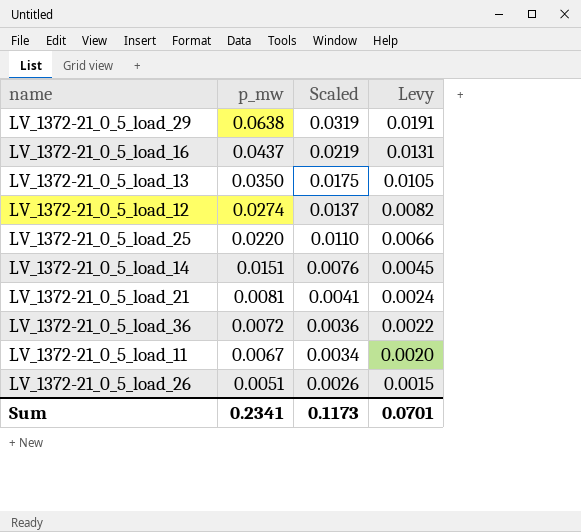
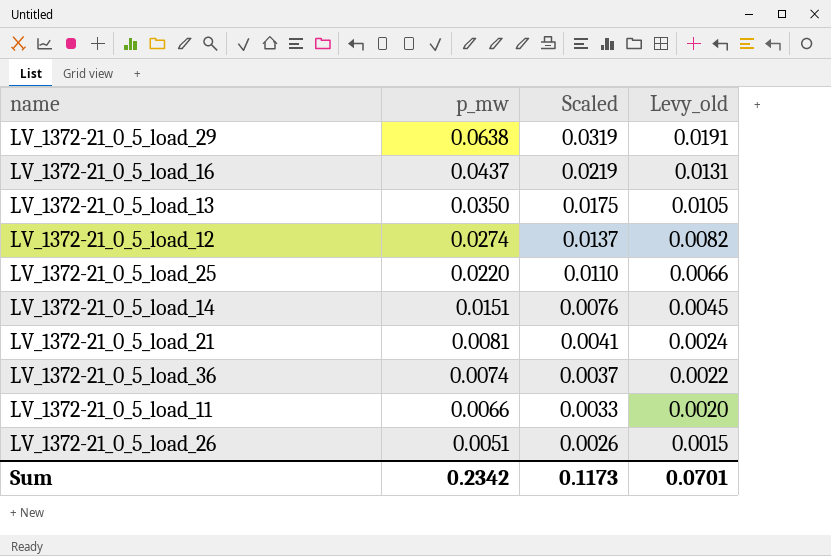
column name: Levy -> Levy_old
LV_1372-21_0_5_load_36 | p_mw: 0.0072 -> 0.0074
LV_1372-21_0_5_load_36 | Scaled: 0.0036 -> 0.0037
LV_1372-21_0_5_load_11 | p_mw: 0.0067 -> 0.0066
LV_1372-21_0_5_load_11 | Scaled: 0.0034 -> 0.0033
Sum | p_mw: 0.2341 -> 0.2342

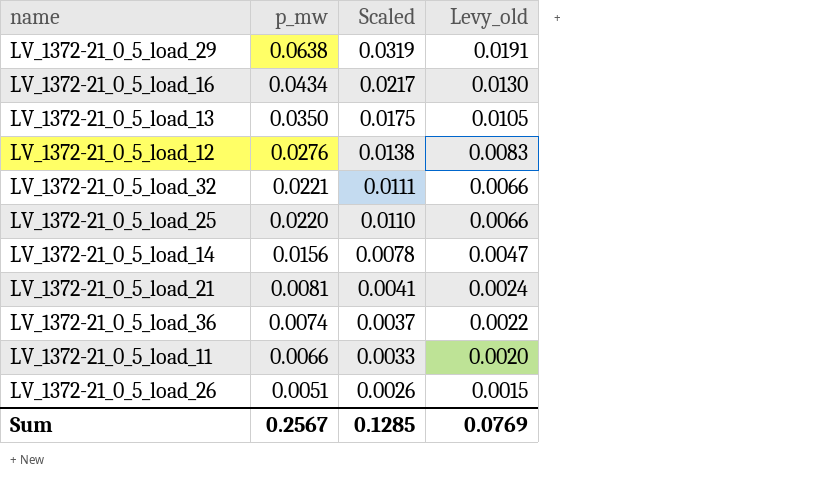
LV_1372-21_0_5_load_16 | p_mw: 0.0437 -> 0.0434
LV_1372-21_0_5_load_16 | Scaled: 0.0219 -> 0.0217
LV_1372-21_0_5_load_16 | Levy_old: 0.0131 -> 0.0130
LV_1372-21_0_5_load_12 | p_mw: 0.0274 -> 0.0276
LV_1372-21_0_5_load_12 | Scaled: 0.0137 -> 0.0138
LV_1372-21_0_5_load_12 | Levy_old: 0.0082 -> 0.0083
row LV_1372-21_0_5_load_32: none -> 0.0221 | 0.0111 | 0.0066
LV_1372-21_0_5_load_14 | p_mw: 0.0151 -> 0.0156
LV_1372-21_0_5_load_14 | Scaled: 0.0076 -> 0.0078
LV_1372-21_0_5_load_14 | Levy_old: 0.0045 -> 0.0047
Sum | p_mw: 0.2342 -> 0.2567
Sum | Scaled: 0.1173 -> 0.1285
Sum | Levy_old: 0.0701 -> 0.0769

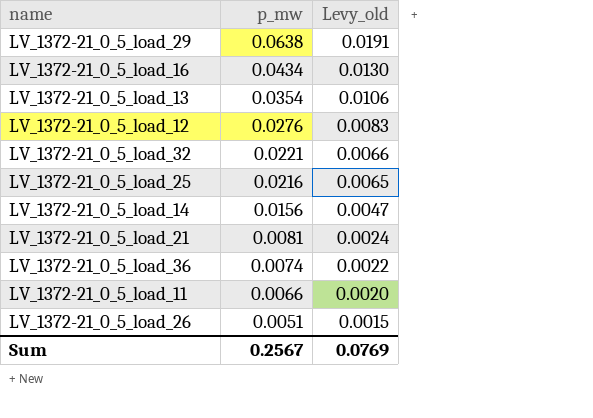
column Scaled | formula: [p_mw] * 0.5 -> none
LV_1372-21_0_5_load_13 | p_mw: 0.0350 -> 0.0354
LV_1372-21_0_5_load_13 | Levy_old: 0.0105 -> 0.0106
LV_1372-21_0_5_load_25 | p_mw: 0.0220 -> 0.0216
LV_1372-21_0_5_load_25 | Levy_old: 0.0066 -> 0.0065

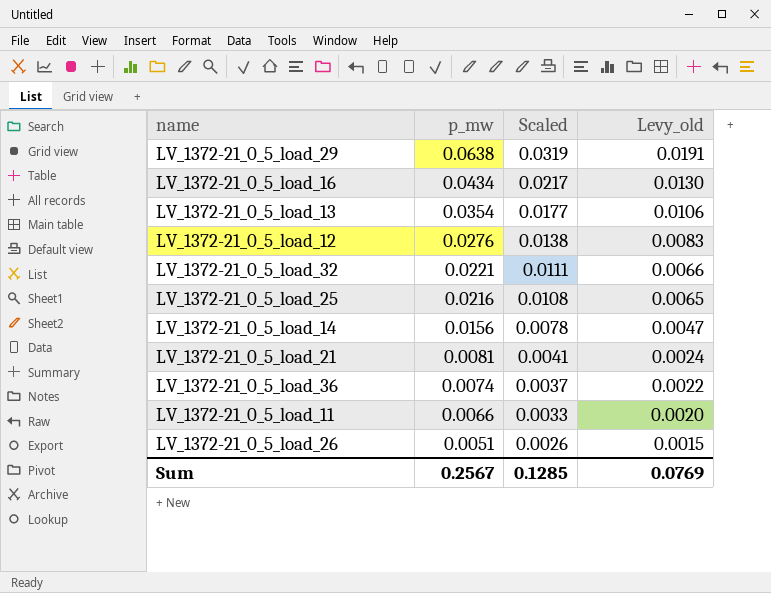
column Scaled | formula: none -> [p_mw] * 0.5

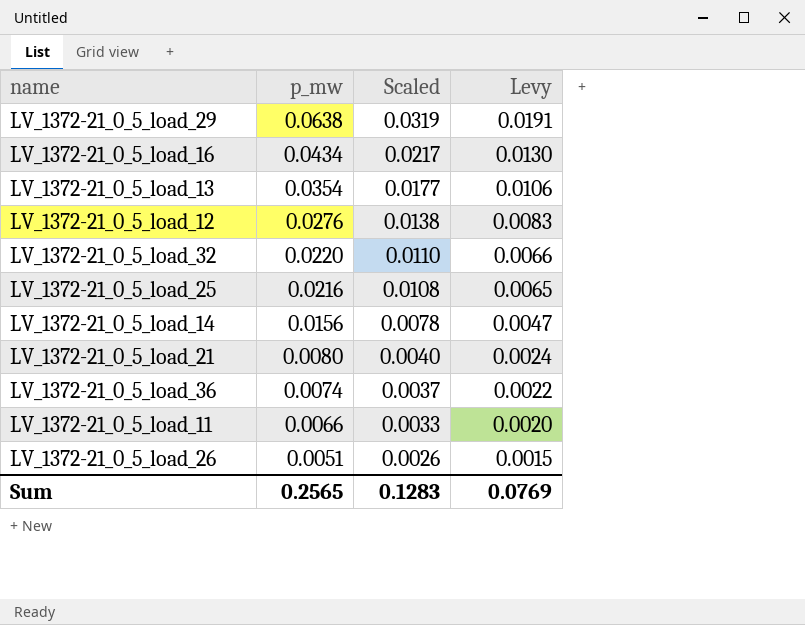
column name: Levy_old -> Levy
LV_1372-21_0_5_load_32 | p_mw: 0.0221 -> 0.0220
LV_1372-21_0_5_load_32 | Scaled: 0.0111 -> 0.0110
LV_1372-21_0_5_load_21 | p_mw: 0.0081 -> 0.0080
LV_1372-21_0_5_load_21 | Scaled: 0.0041 -> 0.0040
Sum | p_mw: 0.2567 -> 0.2565
Sum | Scaled: 0.1285 -> 0.1283

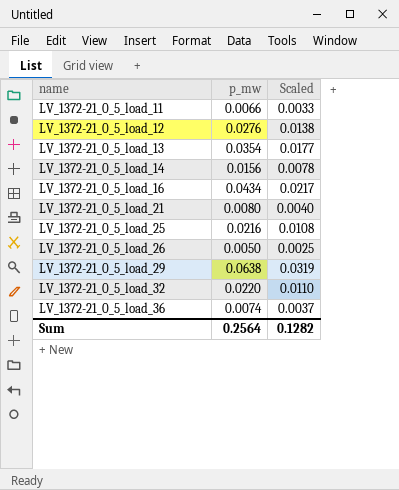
row order: p_mw descending -> name ascending
column Levy | formula: [p_mw] * 0.3 -> none
LV_1372-21_0_5_load_26 | p_mw: 0.0051 -> 0.0050
LV_1372-21_0_5_load_26 | Scaled: 0.0026 -> 0.0025
Sum | p_mw: 0.2565 -> 0.2564
Sum | Scaled: 0.1283 -> 0.1282

